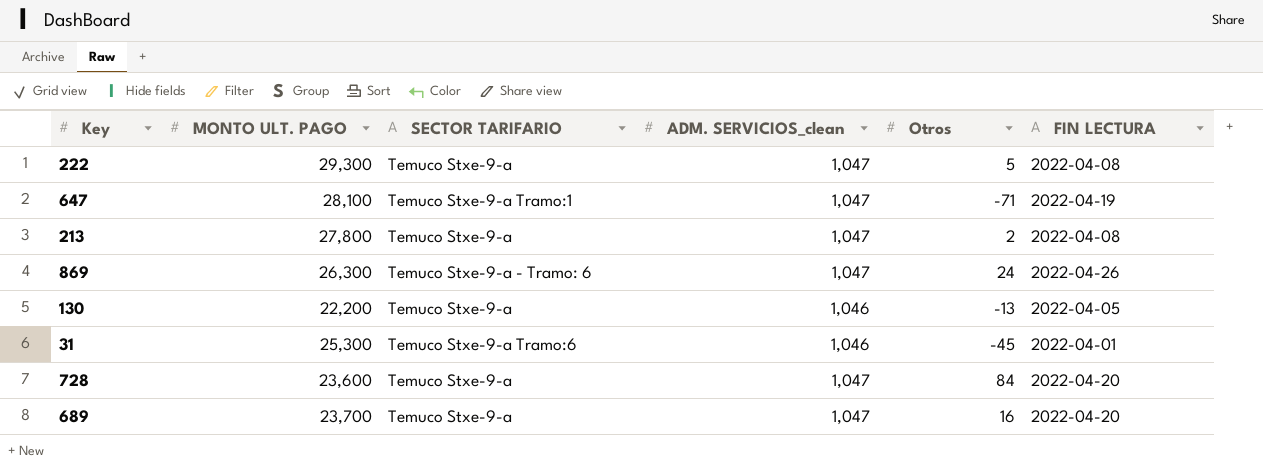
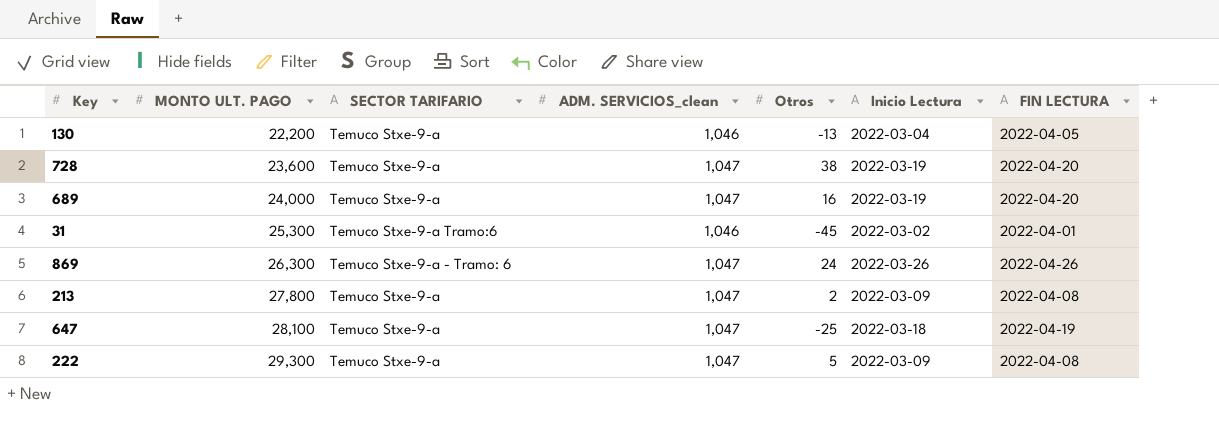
row order: none -> MONTO ULT. PAGO ascending
column Inicio Lectura | position: none -> 6
728 | Otros: 84 -> 38
689 | MONTO ULT. PAGO: 23,700 -> 24,000
647 | SECTOR TARIFARIO: Temuco Stxe-9-a Tramo:1 -> Temuco Stxe-9-a
647 | Otros: -71 -> -25

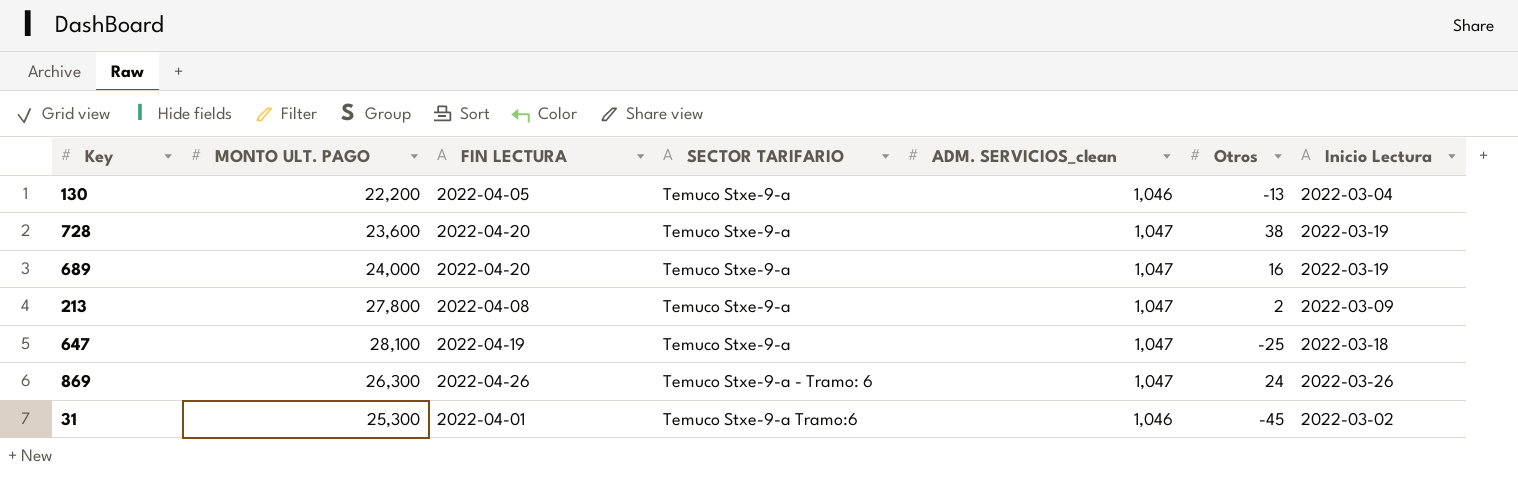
row order: MONTO ULT. PAGO ascending -> SECTOR TARIFARIO ascending
column FIN LECTURA | position: 7 -> 3
row 222: 29,300 | Temuco Stxe-9-a | 1,047 | 5 | 2022-03-09 | 2022-04-08 -> none

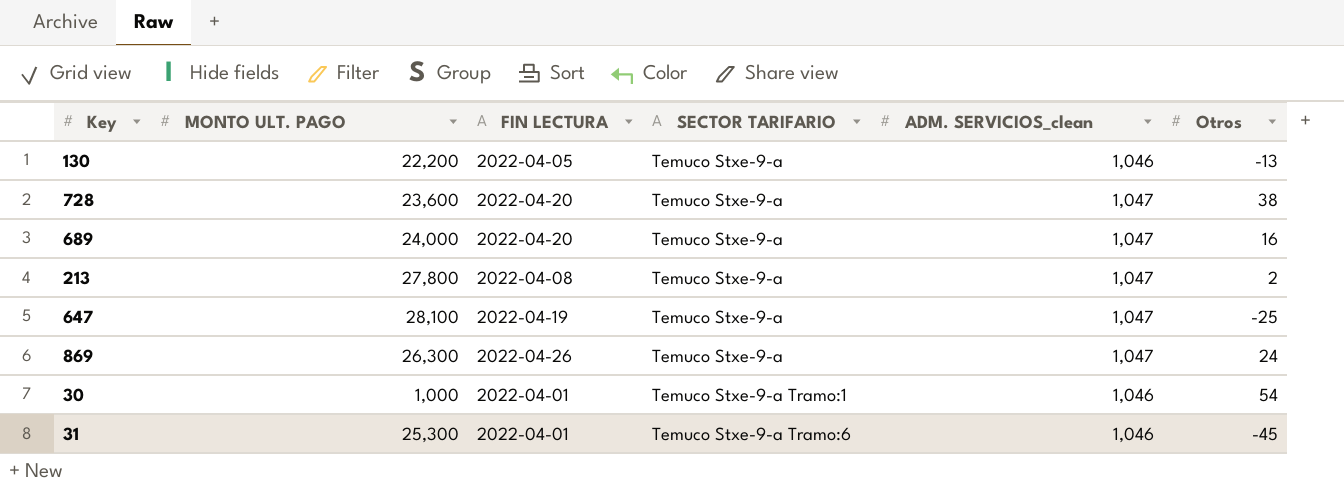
column Inicio Lectura | position: 7 -> none
869 | SECTOR TARIFARIO: Temuco Stxe-9-a - Tramo: 6 -> Temuco Stxe-9-a
row 30: none -> 1,000 | 2022-04-01 | Temuco Stxe-9-a Tramo:1 | 1,046 | 54

